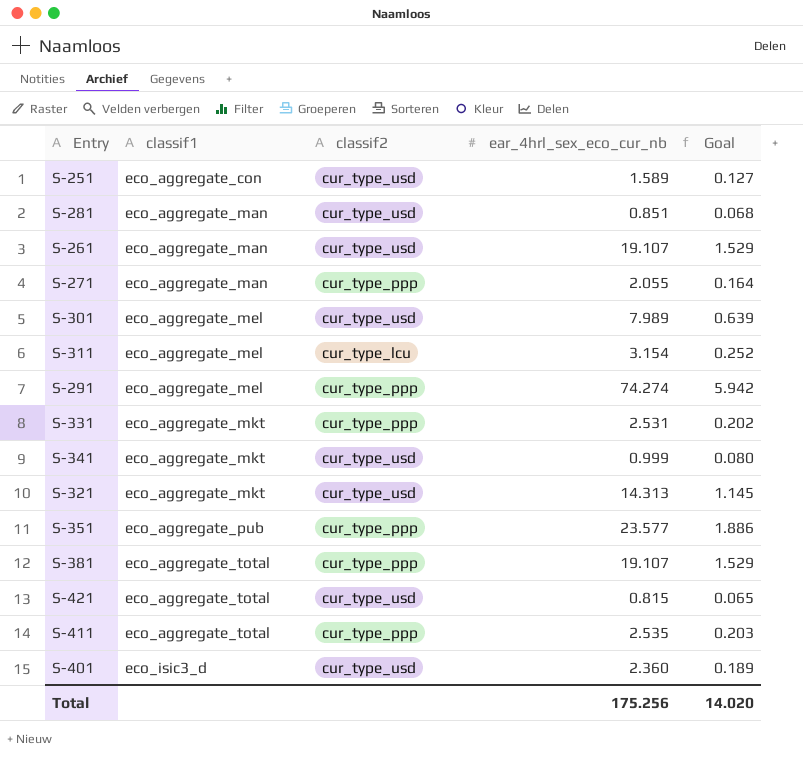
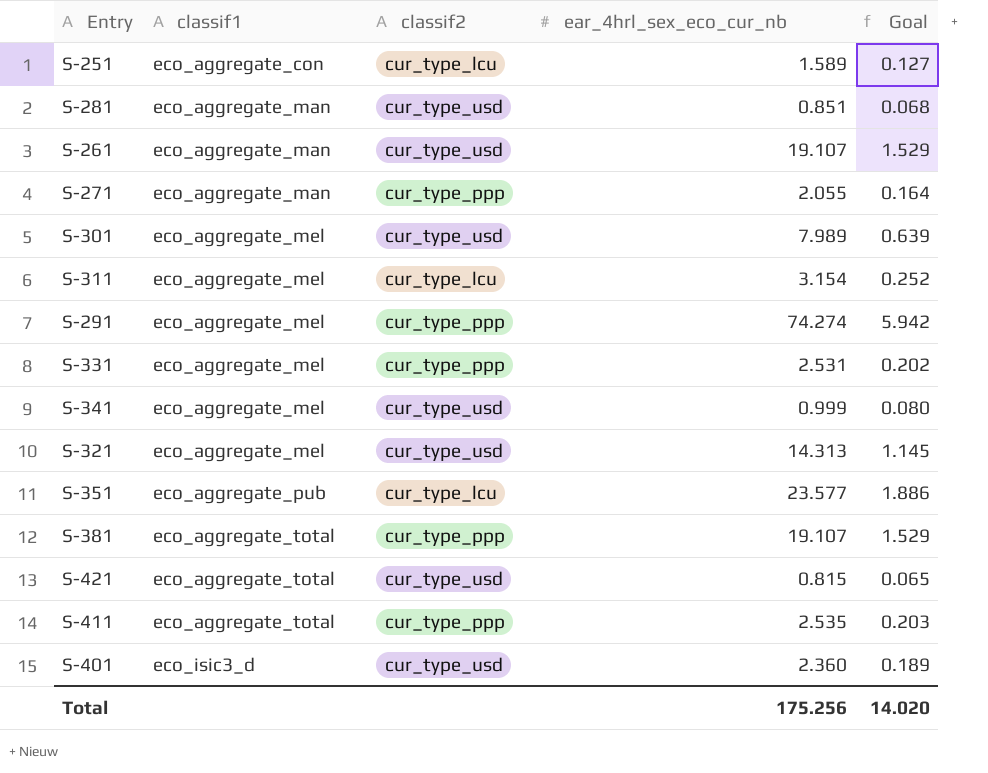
S-251 | classif2: cur_type_usd -> cur_type_lcu
S-331 | classif1: eco_aggregate_mkt -> eco_aggregate_mel
S-341 | classif1: eco_aggregate_mkt -> eco_aggregate_mel
S-321 | classif1: eco_aggregate_mkt -> eco_aggregate_mel
S-351 | classif2: cur_type_ppp -> cur_type_lcu

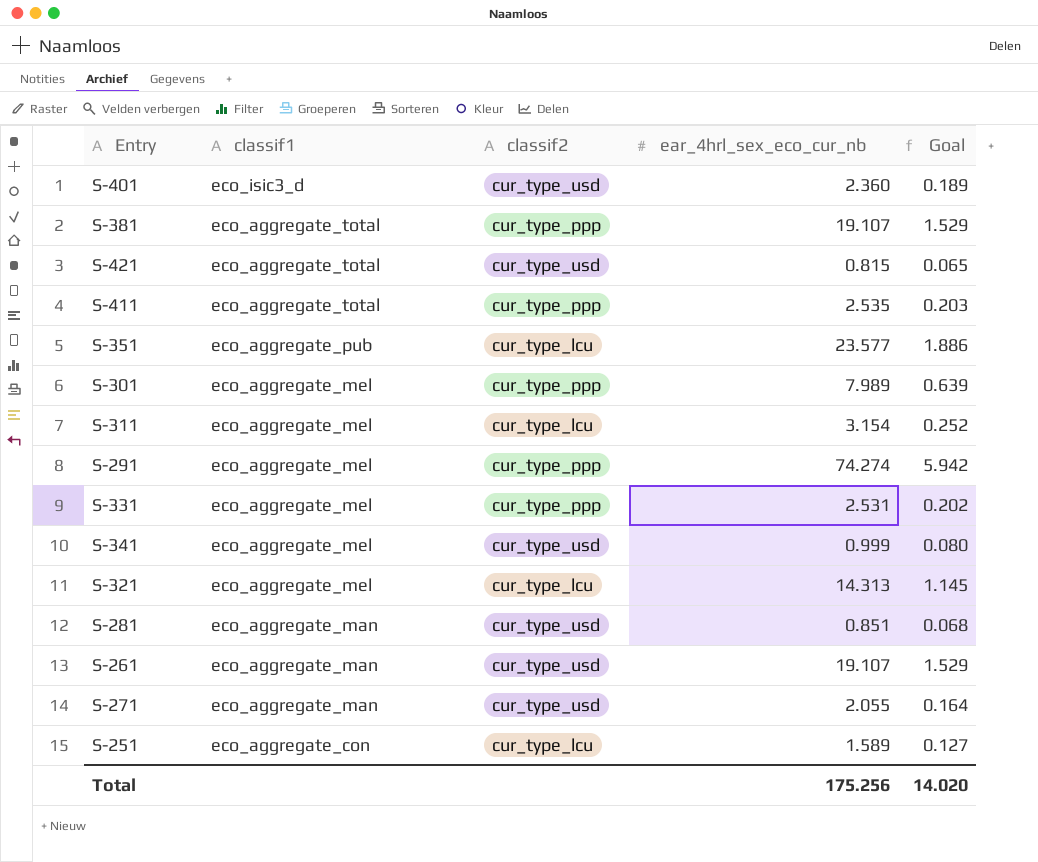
row order: classif1 ascending -> classif1 descending
S-301 | classif2: cur_type_usd -> cur_type_ppp
S-321 | classif2: cur_type_usd -> cur_type_lcu
S-271 | classif2: cur_type_ppp -> cur_type_usd

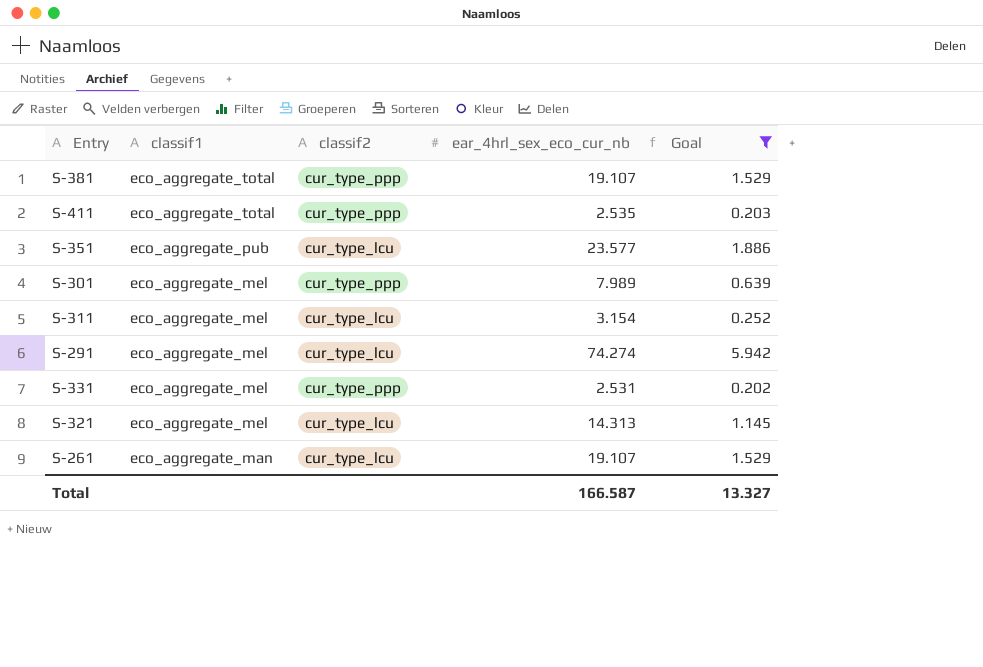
filter: none -> Goal >= 0.202
S-291 | classif2: cur_type_ppp -> cur_type_lcu
S-261 | classif2: cur_type_usd -> cur_type_lcu
Total | ear_4hrl_sex_eco_cur_nb: 175.256 -> 166.587
Total | Goal: 14.020 -> 13.327

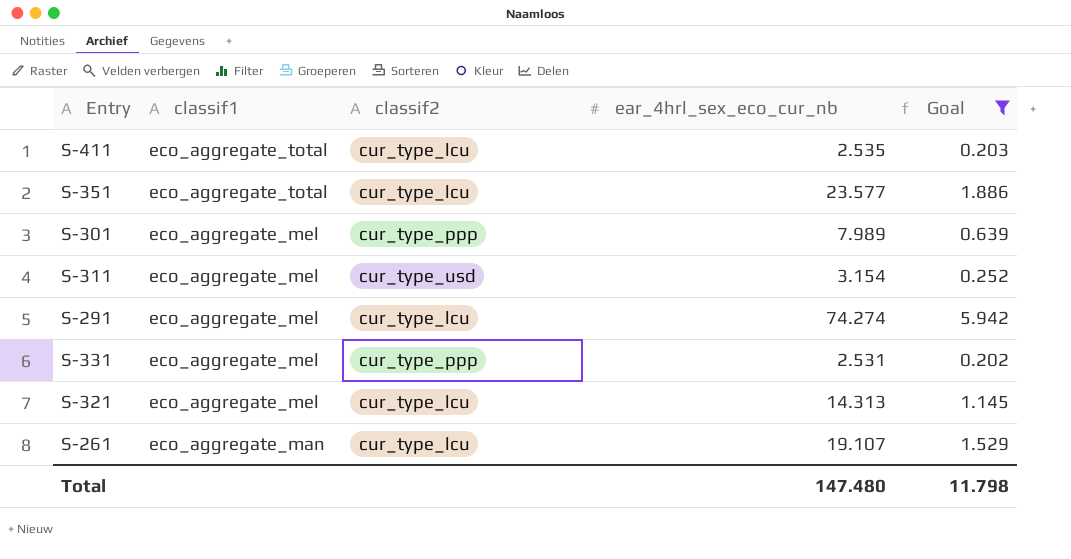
row S-381: eco_aggregate_total | cur_type_ppp | 19.107 | 1.529 -> none
S-411 | classif2: cur_type_ppp -> cur_type_lcu
S-351 | classif1: eco_aggregate_pub -> eco_aggregate_total
S-311 | classif2: cur_type_lcu -> cur_type_usd
Total | ear_4hrl_sex_eco_cur_nb: 166.587 -> 147.480
Total | Goal: 13.327 -> 11.798

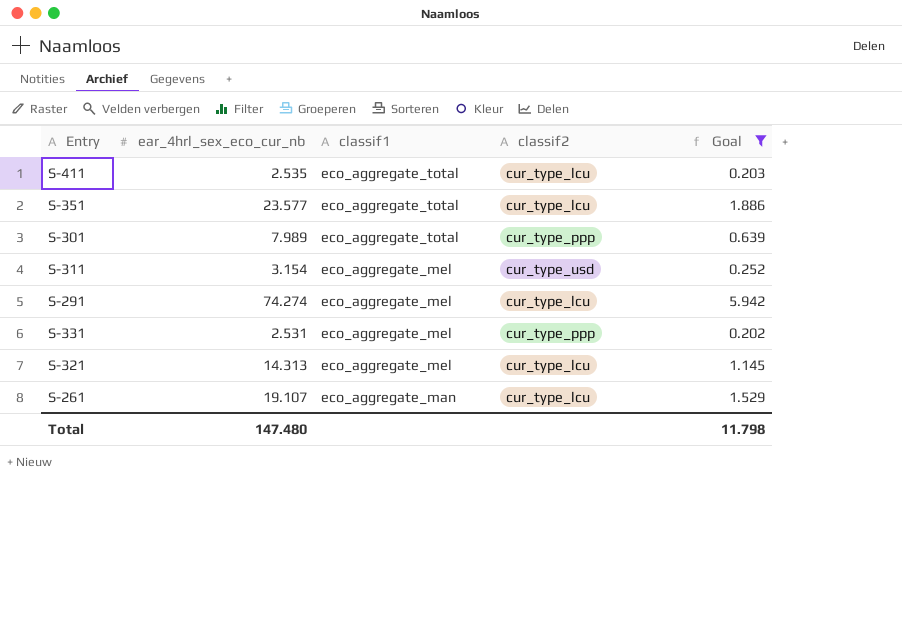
column ear_4hrl_sex_eco_cur_nb | position: 4 -> 2
S-301 | classif1: eco_aggregate_mel -> eco_aggregate_total

